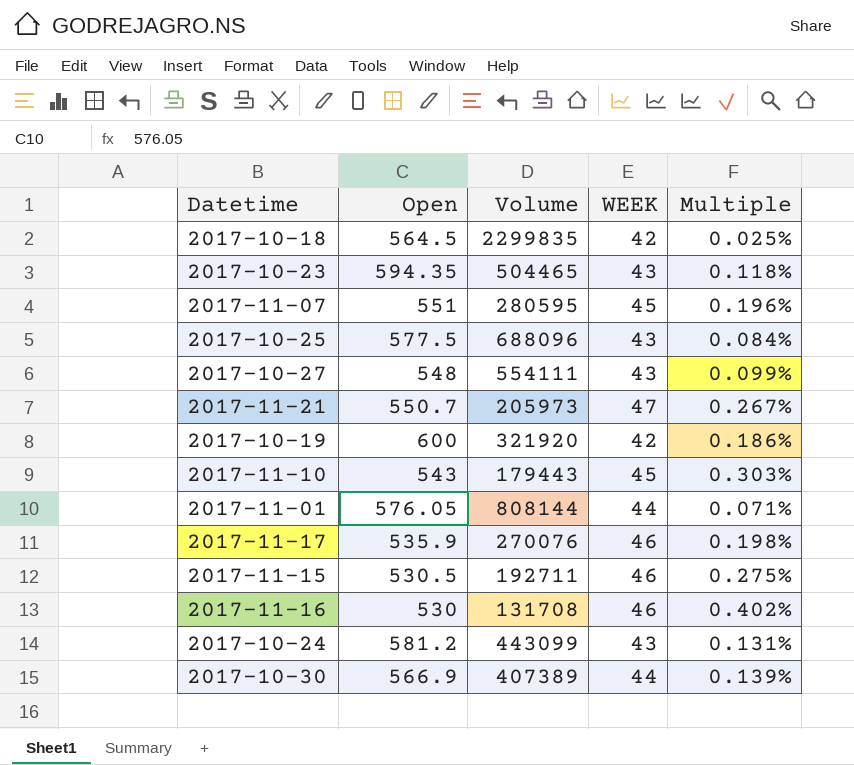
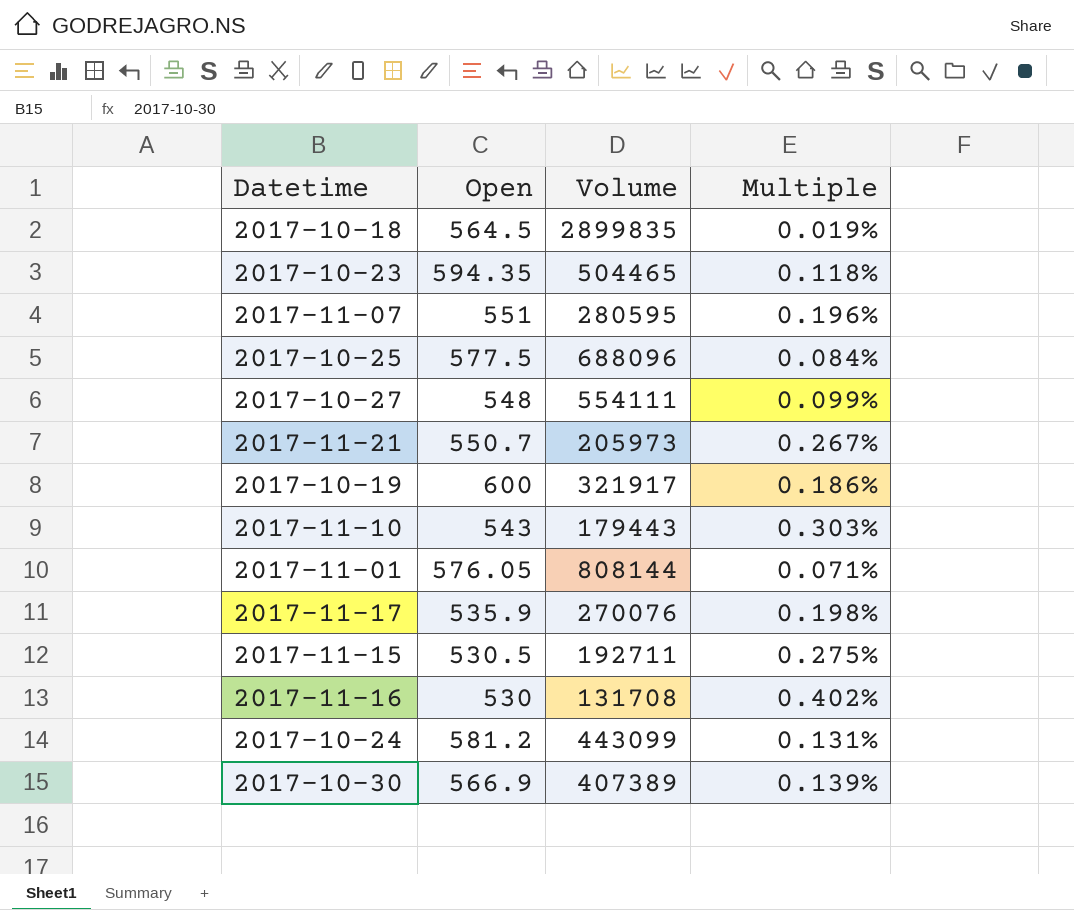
column WEEK | position: 4 -> none
2017-10-18 | Volume: 2299835 -> 2899835
2017-10-18 | Multiple: 0.025% -> 0.019%
2017-10-19 | Volume: 321920 -> 321917

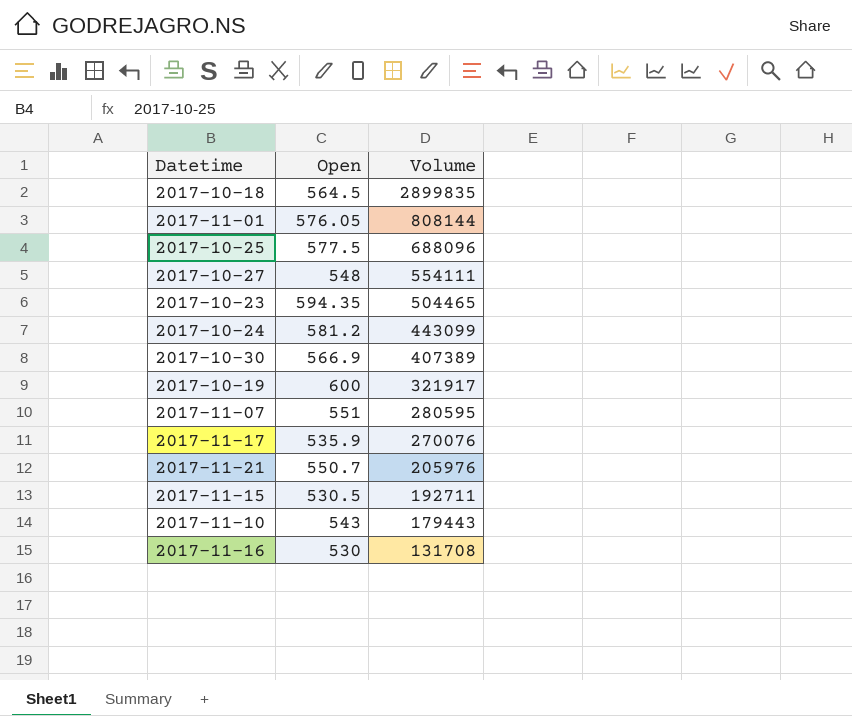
row order: none -> Volume descending
column Multiple | formula: [Open] / [Volume] -> none
2017-11-21 | Volume: 205973 -> 205976

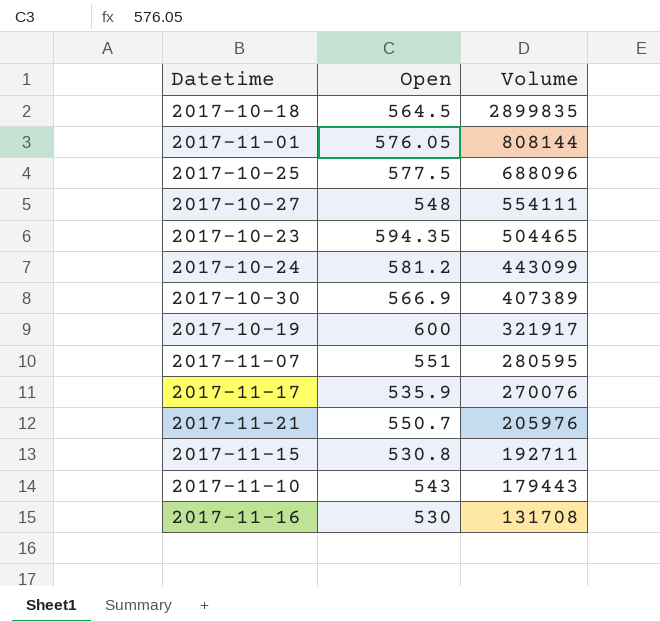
2017-11-15 | Open: 530.5 -> 530.8

